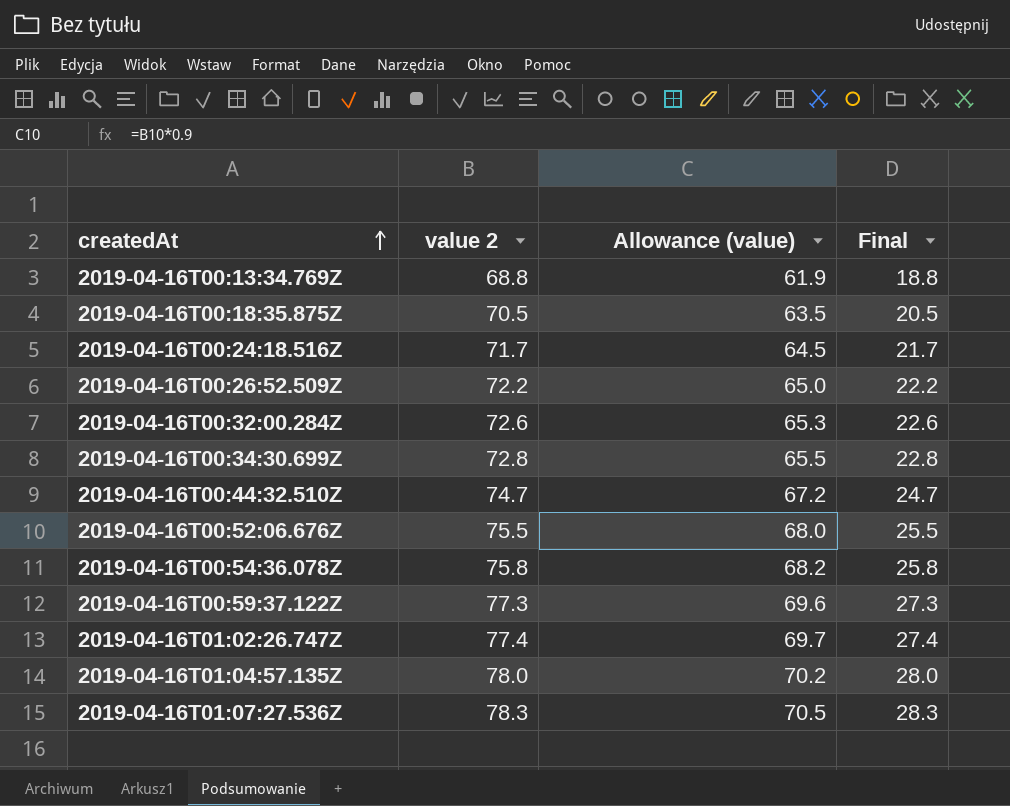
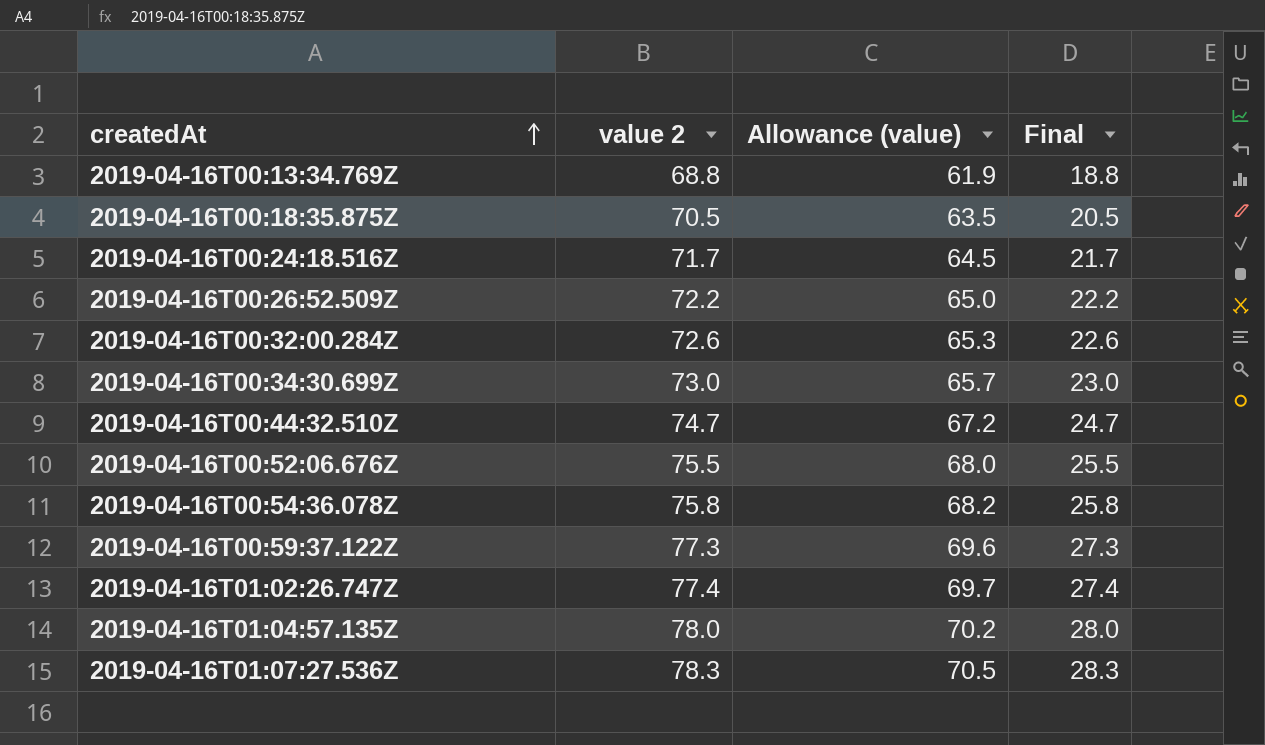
2019-04-16T00:34:30.699Z | value 2: 72.8 -> 73.0
2019-04-16T00:34:30.699Z | Allowance (value): 65.5 -> 65.7
2019-04-16T00:34:30.699Z | Final: 22.8 -> 23.0

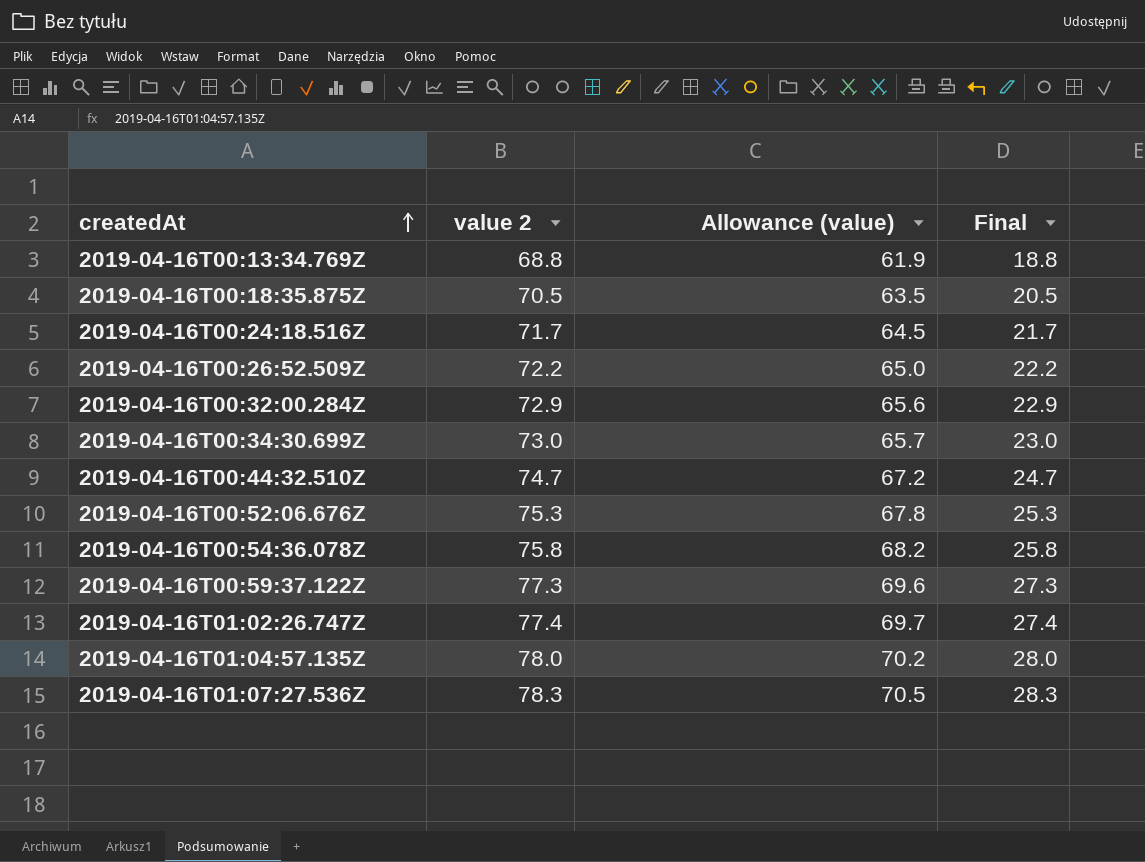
2019-04-16T00:32:00.284Z | value 2: 72.6 -> 72.9
2019-04-16T00:32:00.284Z | Allowance (value): 65.3 -> 65.6
2019-04-16T00:32:00.284Z | Final: 22.6 -> 22.9
2019-04-16T00:52:06.676Z | value 2: 75.5 -> 75.3
2019-04-16T00:52:06.676Z | Allowance (value): 68.0 -> 67.8
2019-04-16T00:52:06.676Z | Final: 25.5 -> 25.3

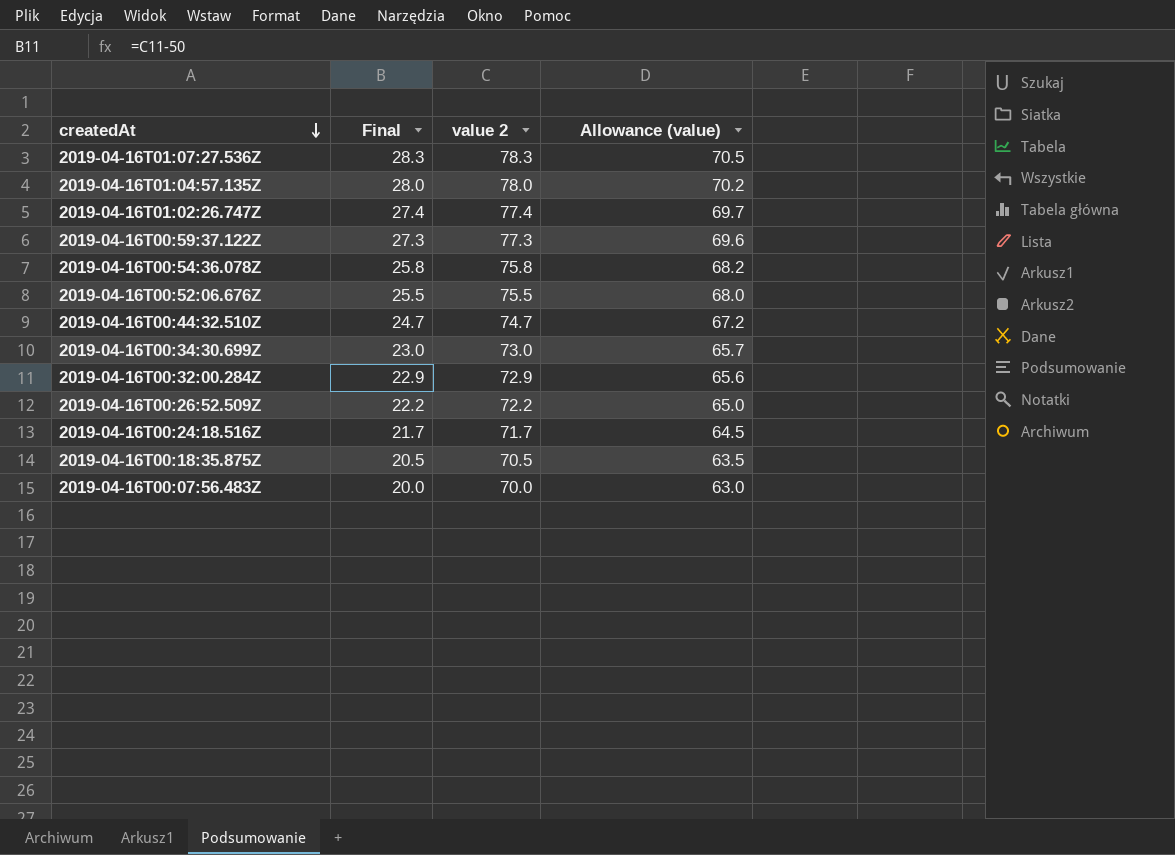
row order: createdAt ascending -> createdAt descending
column Final | position: 4 -> 2
row 2019-04-16T00:13:34.769Z: 68.8 | 61.9 | 18.8 -> none
2019-04-16T00:52:06.676Z | Final: 25.3 -> 25.5
2019-04-16T00:52:06.676Z | value 2: 75.3 -> 75.5
2019-04-16T00:52:06.676Z | Allowance (value): 67.8 -> 68.0
row 2019-04-16T00:07:56.483Z: none -> 20.0 | 70.0 | 63.0

